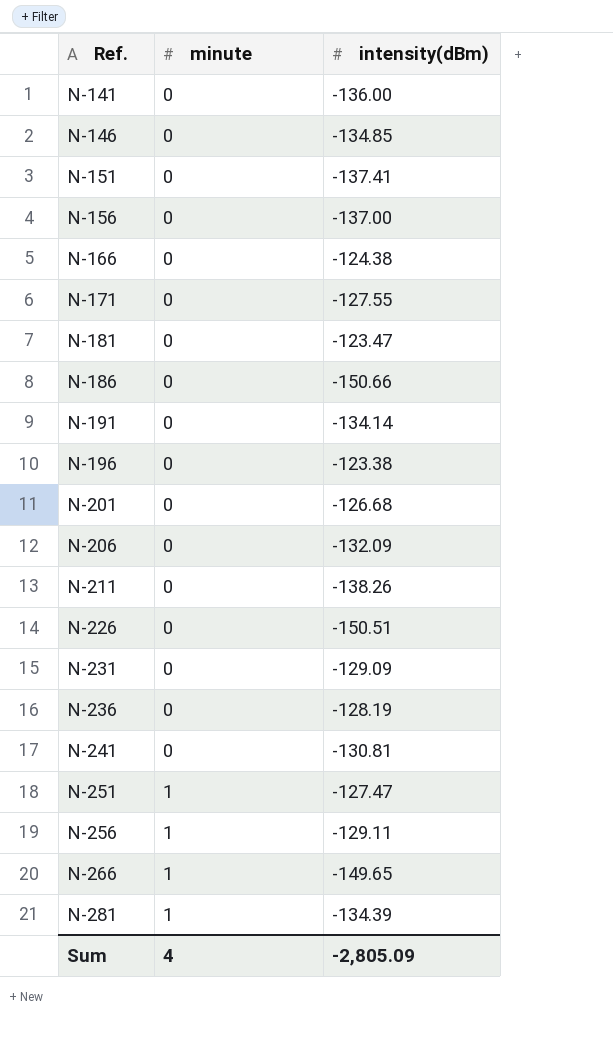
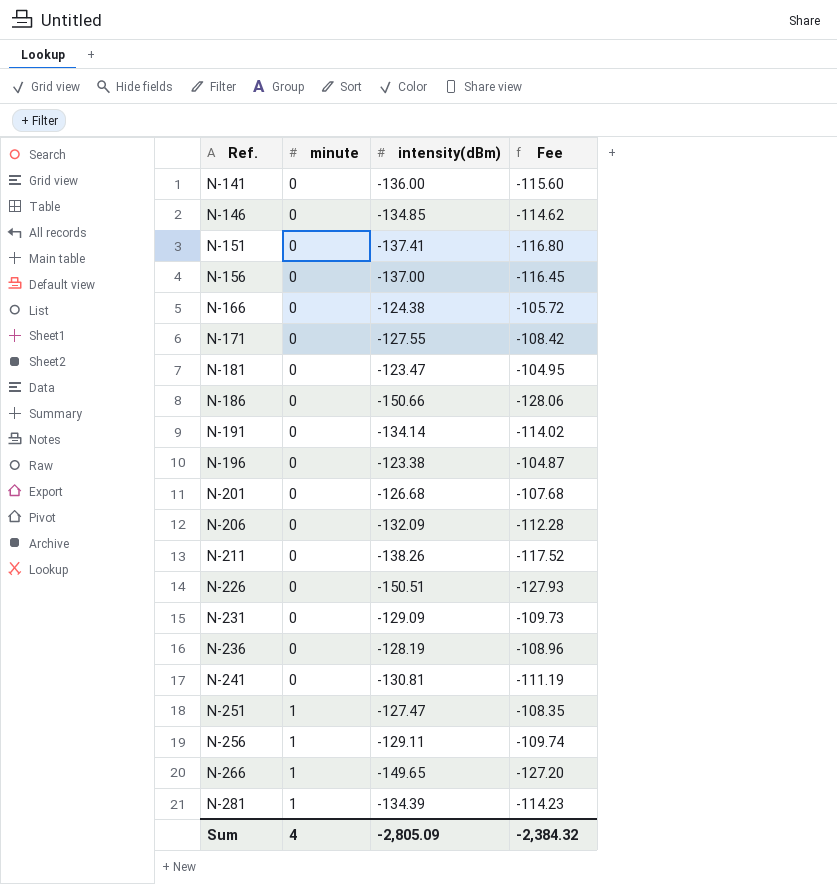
column Fee | formula: none -> [intensity(dBm)] * 0.85

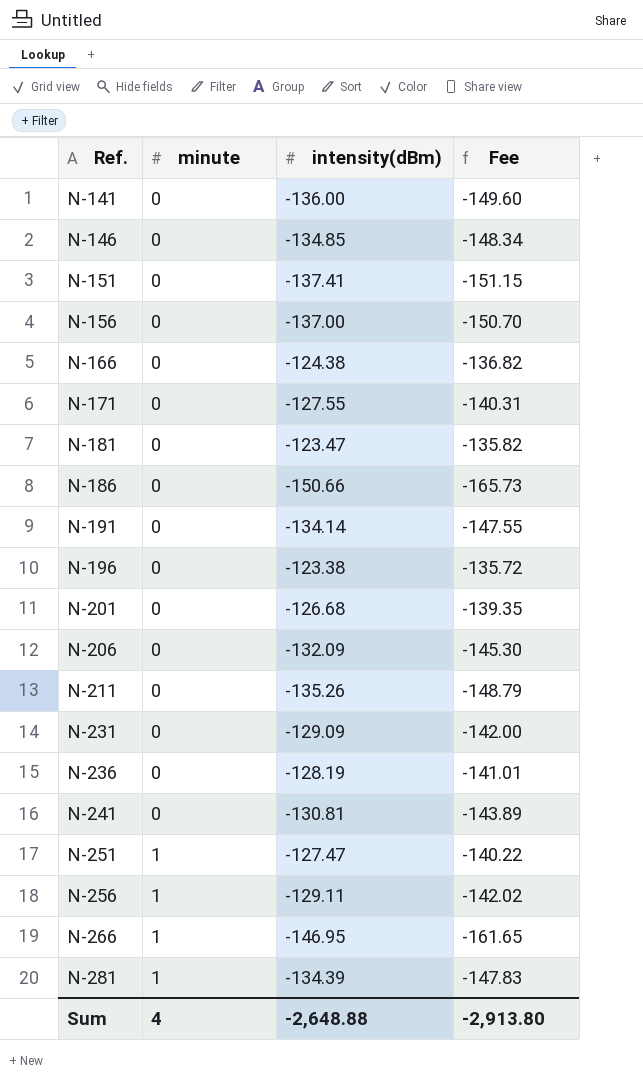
column Fee | formula: [intensity(dBm)] * 0.85 -> [intensity(dBm)] * 1.1
row N-226: 0 | -150.51 | -127.93 -> none
N-211 | intensity(dBm): -138.26 -> -135.26
N-266 | intensity(dBm): -149.65 -> -146.95
Sum | intensity(dBm): -2,805.09 -> -2,648.88
Sum | Fee: -2,384.32 -> -2,913.80

